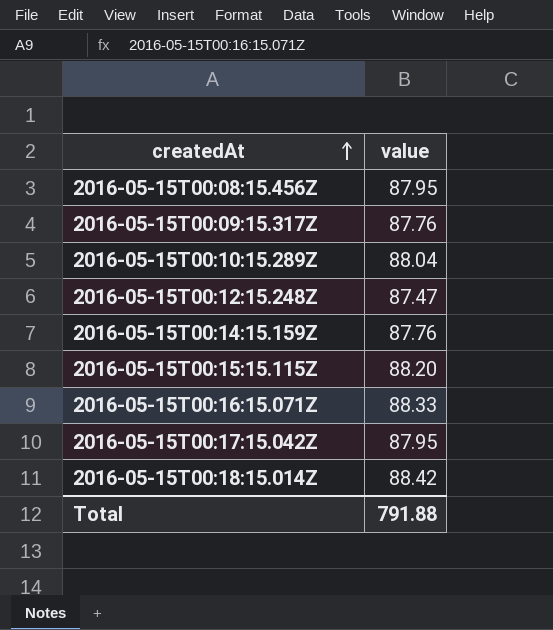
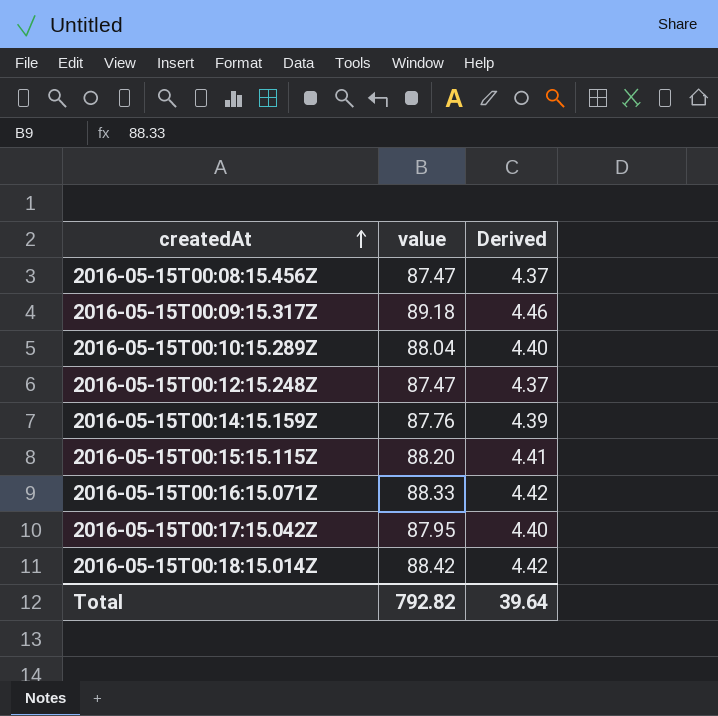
column Derived | formula: none -> [value] * 0.05
2016-05-15T00:08:15.456Z | value: 87.95 -> 87.47
2016-05-15T00:09:15.317Z | value: 87.76 -> 89.18
Total | value: 791.88 -> 792.82

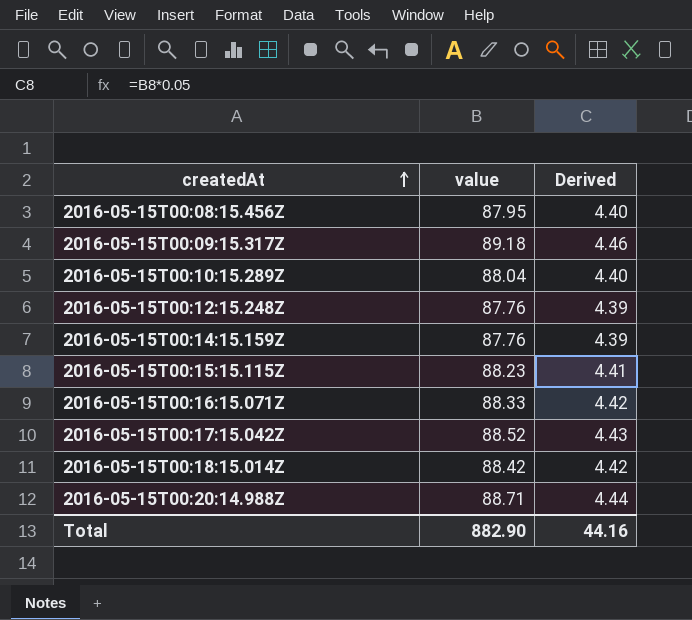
2016-05-15T00:08:15.456Z | value: 87.47 -> 87.95
2016-05-15T00:08:15.456Z | Derived: 4.37 -> 4.40
2016-05-15T00:12:15.248Z | value: 87.47 -> 87.76
2016-05-15T00:12:15.248Z | Derived: 4.37 -> 4.39
2016-05-15T00:15:15.115Z | value: 88.20 -> 88.23
2016-05-15T00:17:15.042Z | value: 87.95 -> 88.52
2016-05-15T00:17:15.042Z | Derived: 4.40 -> 4.43
row 2016-05-15T00:20:14.988Z: none -> 88.71 | 4.44
Total | value: 792.82 -> 882.90
Total | Derived: 39.64 -> 44.16

